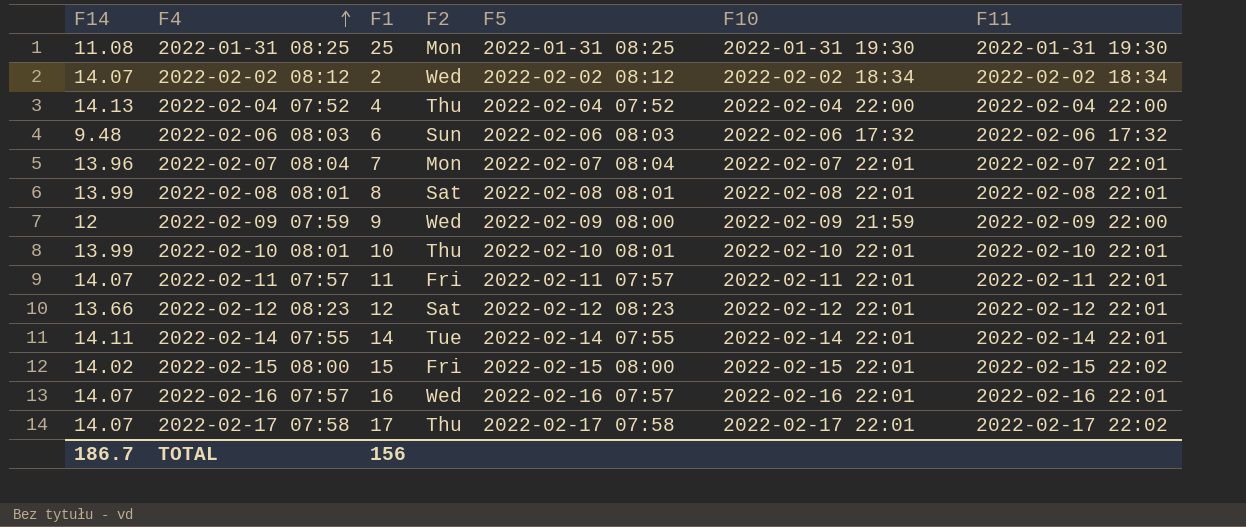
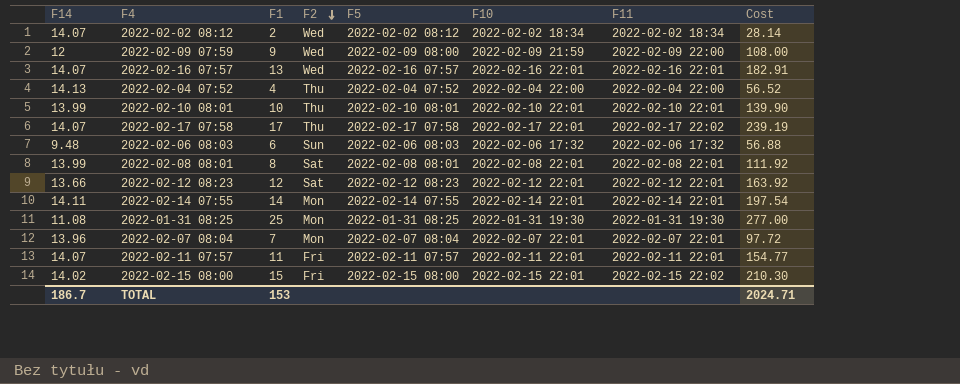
row order: F4 ascending -> F2 descending
column Cost | formula: none -> [F14] * [F1]
2022-02-16 07:57 | F1: 16 -> 13
2022-02-14 07:55 | F2: Tue -> Mon
TOTAL | F1: 156 -> 153

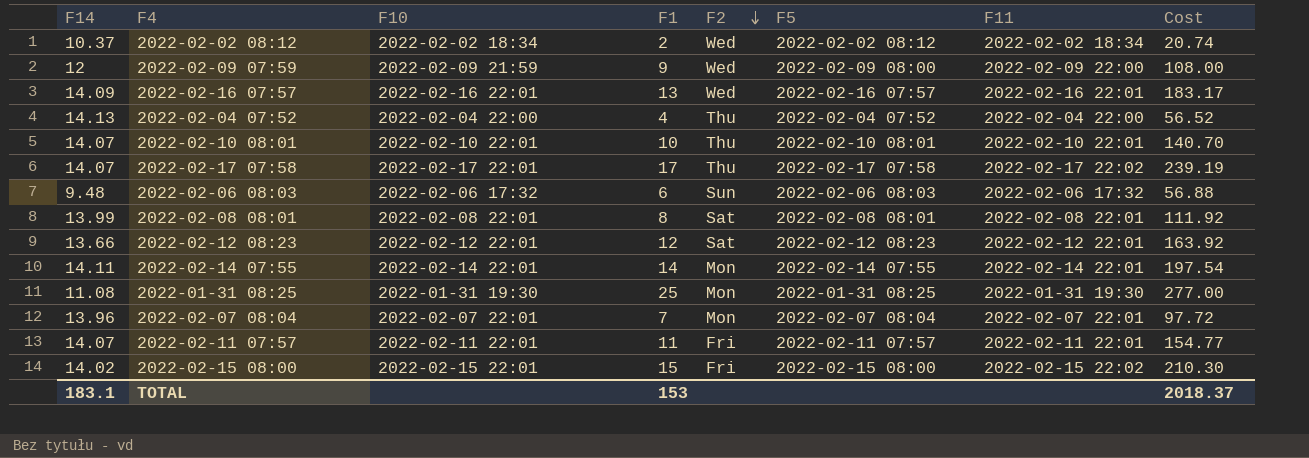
column F10 | position: 6 -> 3
2022-02-02 08:12 | F14: 14.07 -> 10.37
2022-02-02 08:12 | Cost: 28.14 -> 20.74
2022-02-16 07:57 | F14: 14.07 -> 14.09
2022-02-16 07:57 | Cost: 182.91 -> 183.17
2022-02-10 08:01 | F14: 13.99 -> 14.07
2022-02-10 08:01 | Cost: 139.90 -> 140.70
TOTAL | F14: 186.7 -> 183.1
TOTAL | Cost: 2024.71 -> 2018.37

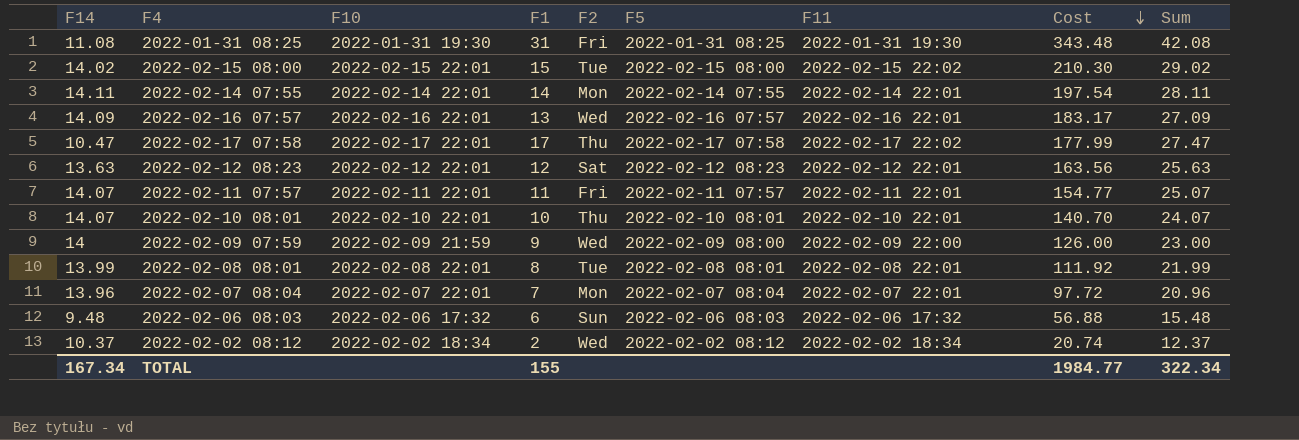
row order: F2 descending -> Cost descending
column Sum | formula: none -> [F14] + [F1]
row 2022-02-04 07:52: 14.13 | 2022-02-04 22:00 | 4 | Thu | 2022-02-04 07:52 | 2022-02-04 22:00 | 56.52 -> none
2022-01-31 08:25 | F1: 25 -> 31
2022-01-31 08:25 | F2: Mon -> Fri
2022-01-31 08:25 | Cost: 277.00 -> 343.48
2022-02-15 08:00 | F2: Fri -> Tue
2022-02-17 07:58 | F14: 14.07 -> 10.47
2022-02-17 07:58 | Cost: 239.19 -> 177.99
2022-02-12 08:23 | F14: 13.66 -> 13.63
2022-02-12 08:23 | Cost: 163.92 -> 163.56
2022-02-09 07:59 | F14: 12 -> 14
2022-02-09 07:59 | Cost: 108.00 -> 126.00
2022-02-08 08:01 | F2: Sat -> Tue
TOTAL | F14: 183.1 -> 167.34
TOTAL | F1: 153 -> 155
TOTAL | Cost: 2018.37 -> 1984.77

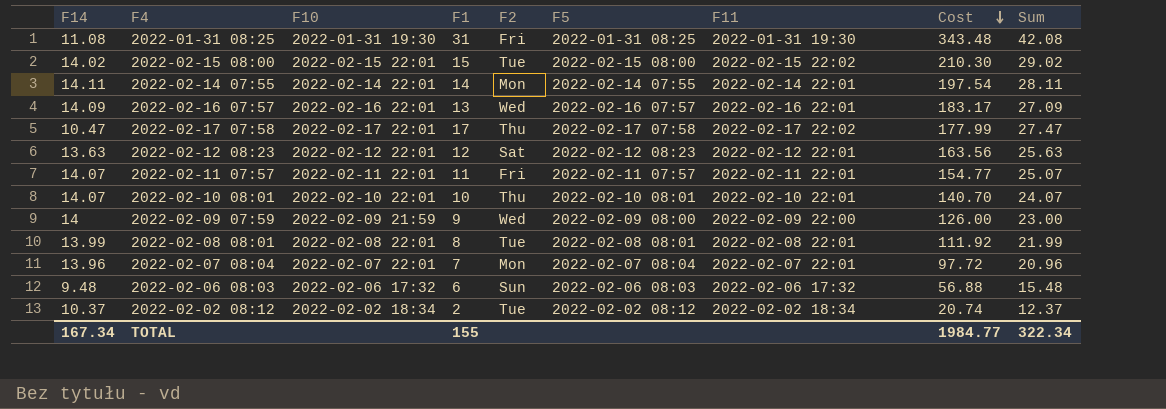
2022-02-02 08:12 | F2: Wed -> Tue

